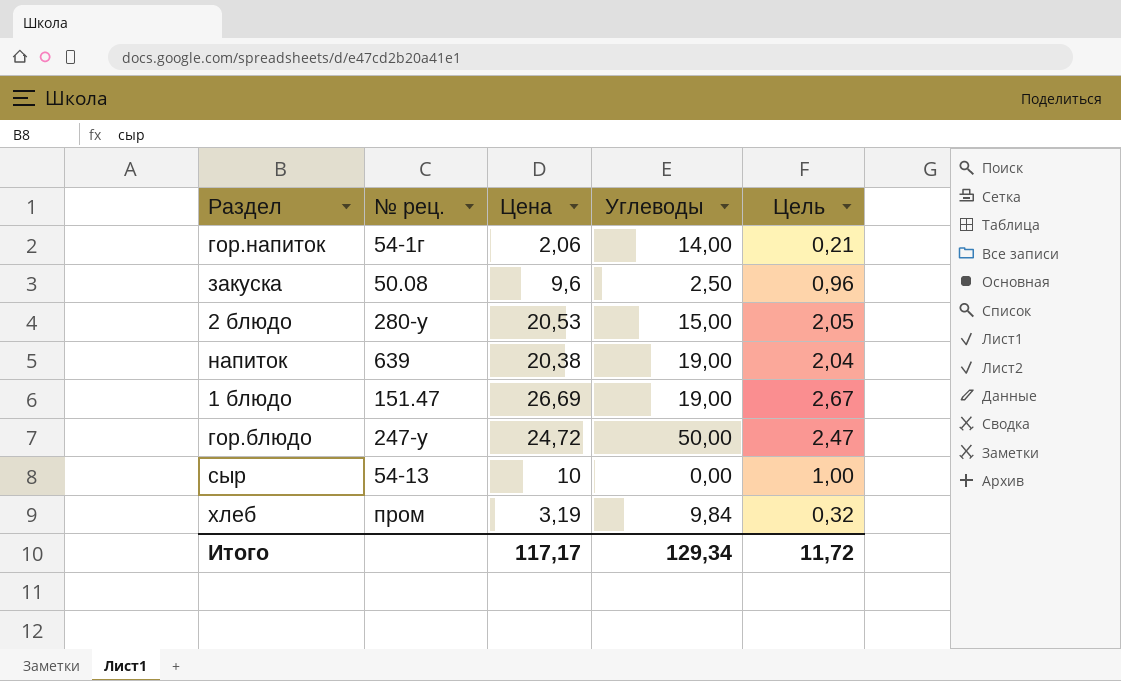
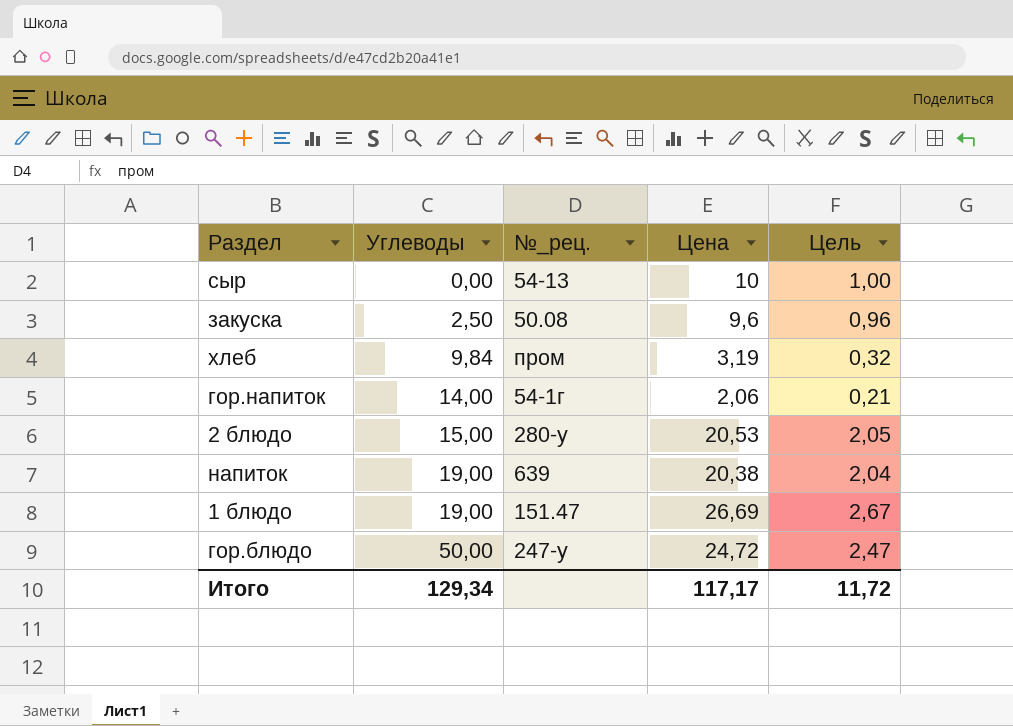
row order: none -> Углеводы ascending
column Углеводы | position: 4 -> 2
column name: № рец. -> №_рец.

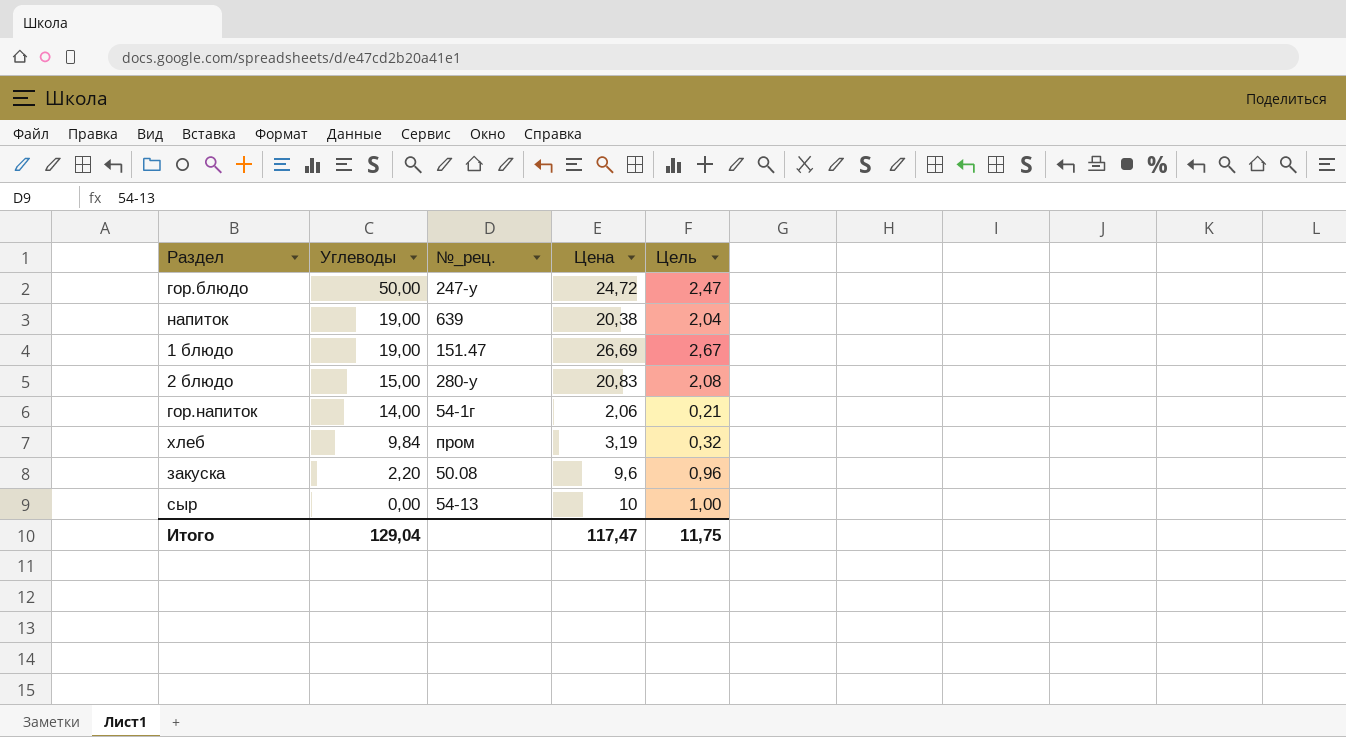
row order: Углеводы ascending -> Углеводы descending
2 блюдо | Цена: 20,53 -> 20,83
2 блюдо | Цель: 2,05 -> 2,08
закуска | Углеводы: 2,50 -> 2,20
Итого | Углеводы: 129,34 -> 129,04
Итого | Цена: 117,17 -> 117,47
Итого | Цель: 11,72 -> 11,75

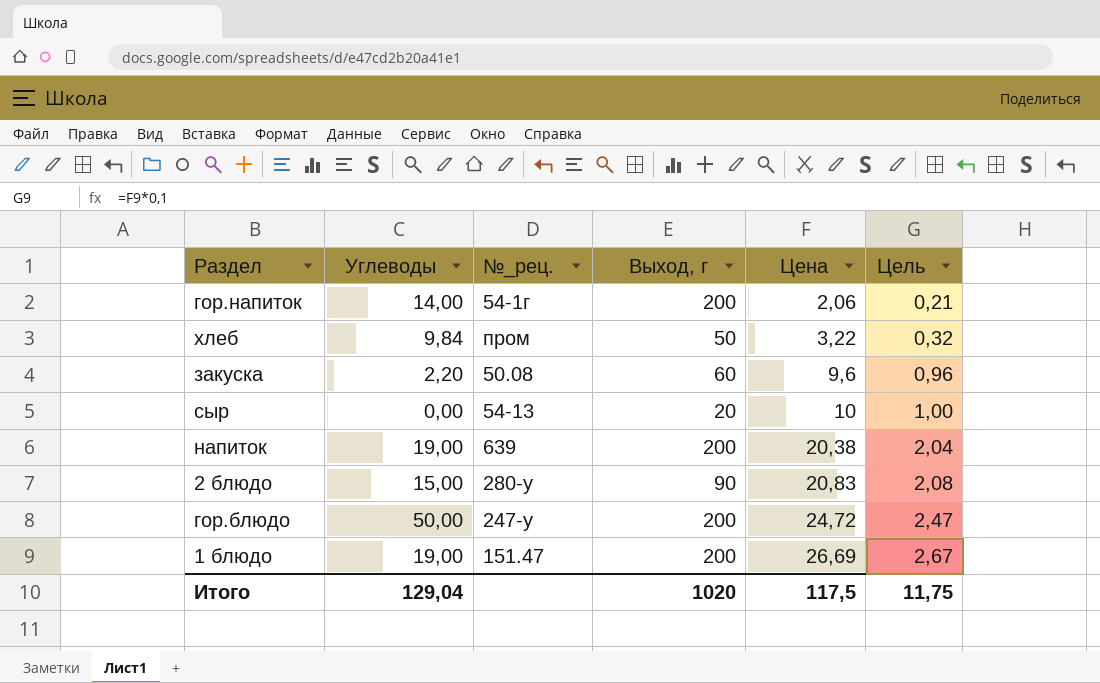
row order: Углеводы descending -> Цена ascending
column Выход, г | position: none -> 4
хлеб | Цена: 3,19 -> 3,22
Итого | Цена: 117,47 -> 117,5

